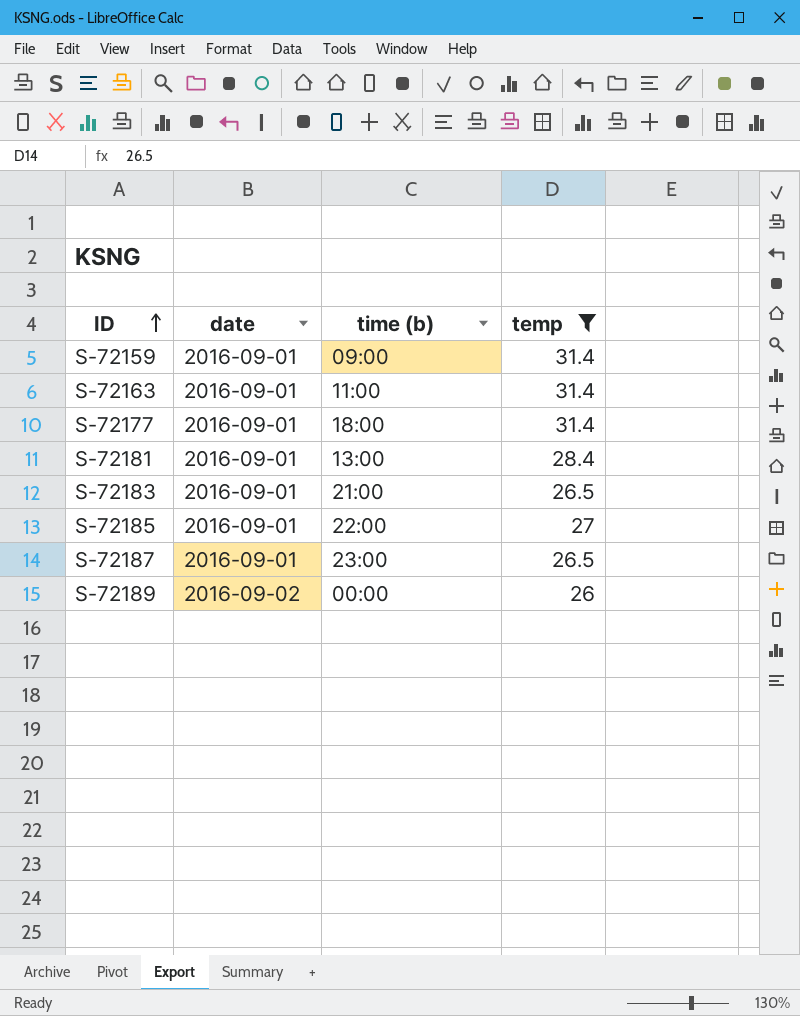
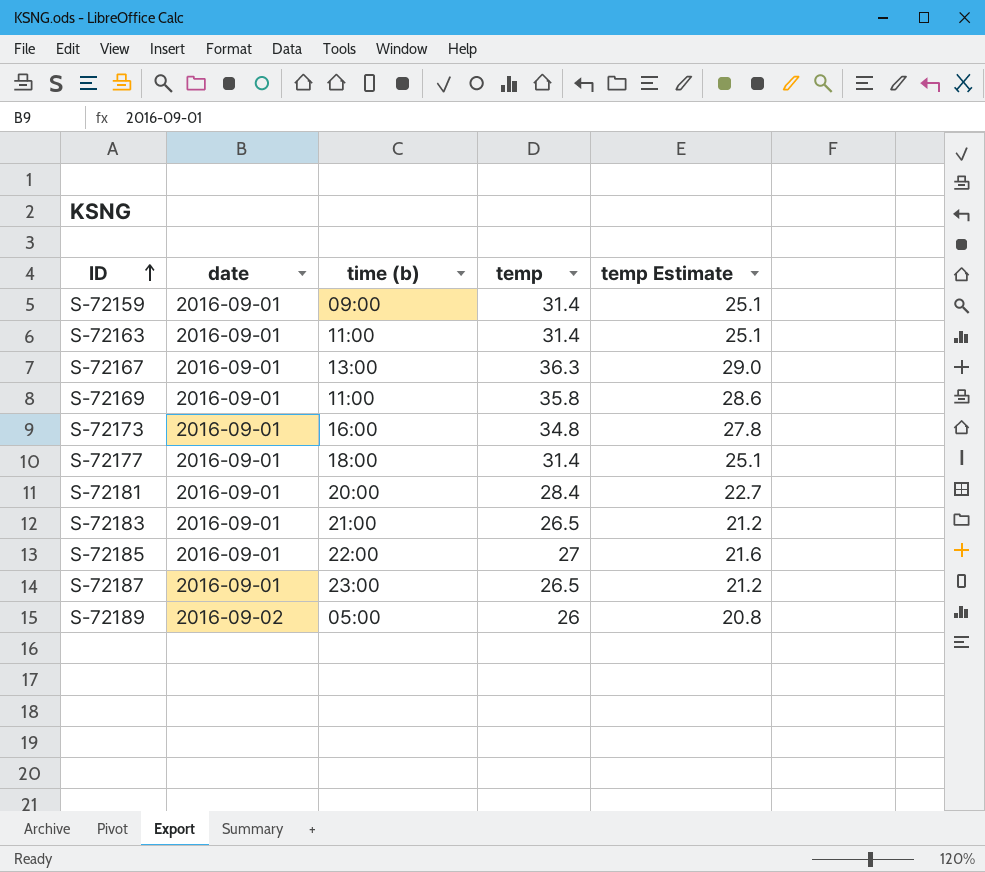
filter: temp <= 31.4 -> none
column temp Estimate | formula: none -> [temp] * 0.8
S-72181 | time (b): 13:00 -> 20:00
S-72189 | time (b): 00:00 -> 05:00

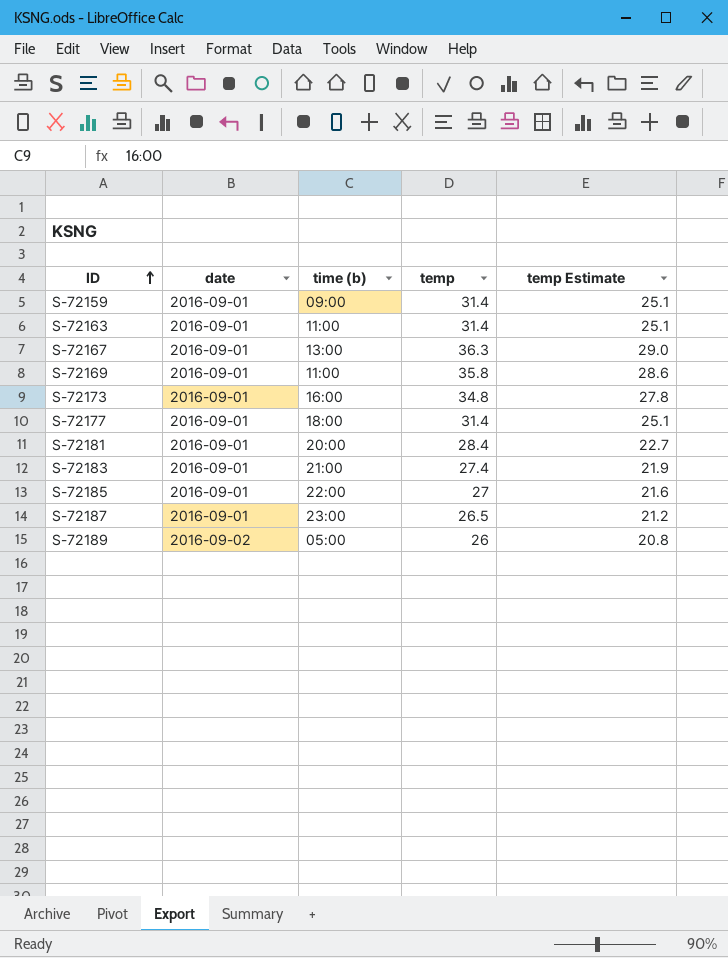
S-72183 | temp: 26.5 -> 27.4
S-72183 | temp Estimate: 21.2 -> 21.9

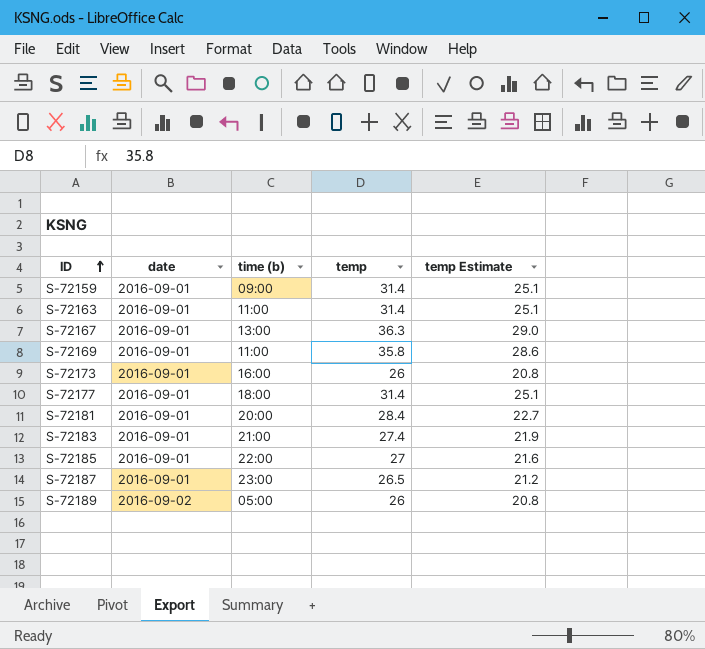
S-72173 | temp: 34.8 -> 26
S-72173 | temp Estimate: 27.8 -> 20.8

